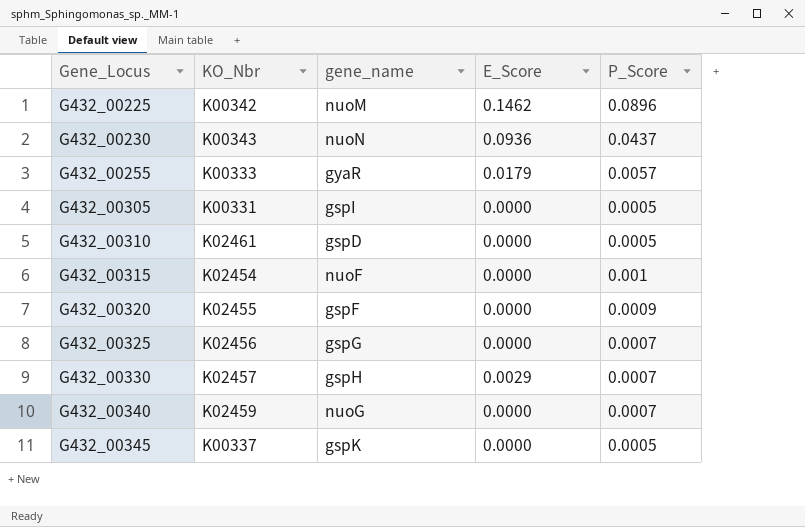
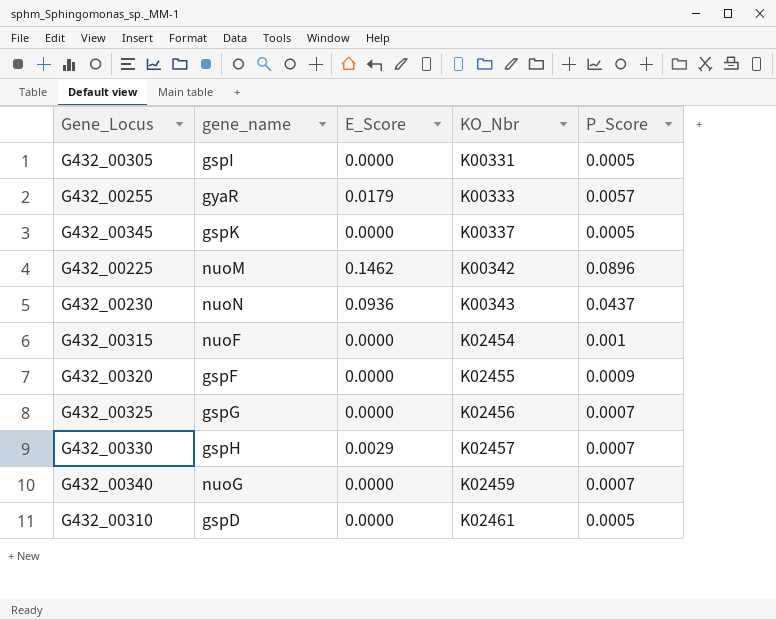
row order: Gene_Locus ascending -> KO_Nbr ascending
column KO_Nbr | position: 2 -> 4

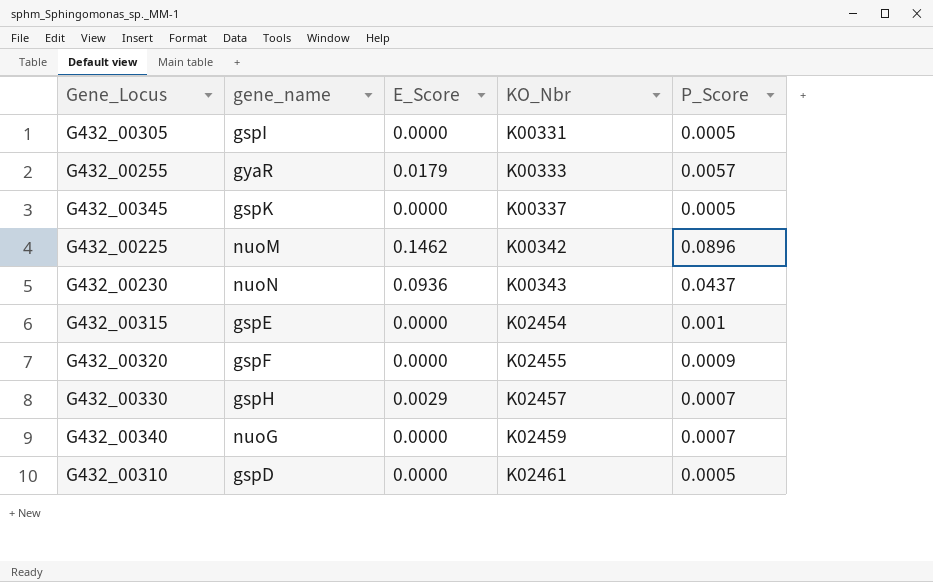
row G432_00325: gspG | 0.0000 | K02456 | 0.0007 -> none
G432_00315 | gene_name: nuoF -> gspE

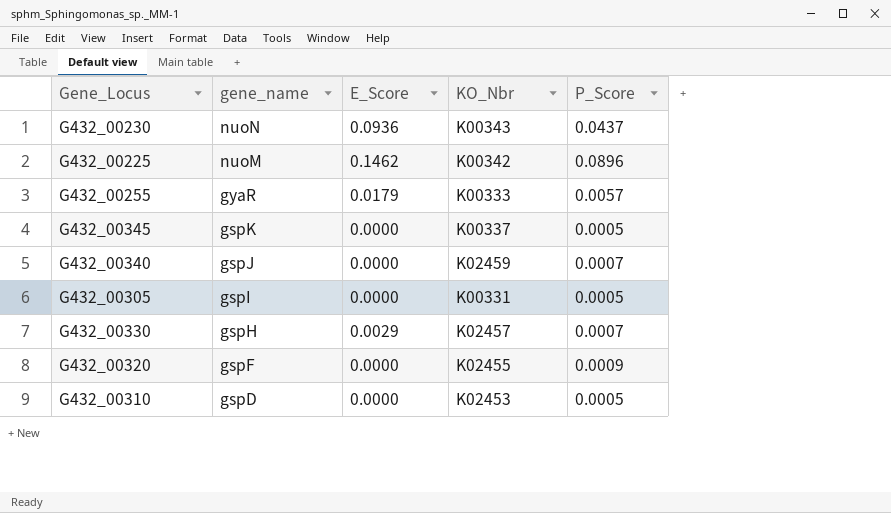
row order: KO_Nbr ascending -> gene_name descending
row G432_00315: gspE | 0.0000 | K02454 | 0.001 -> none
G432_00340 | gene_name: nuoG -> gspJ
G432_00310 | KO_Nbr: K02461 -> K02453

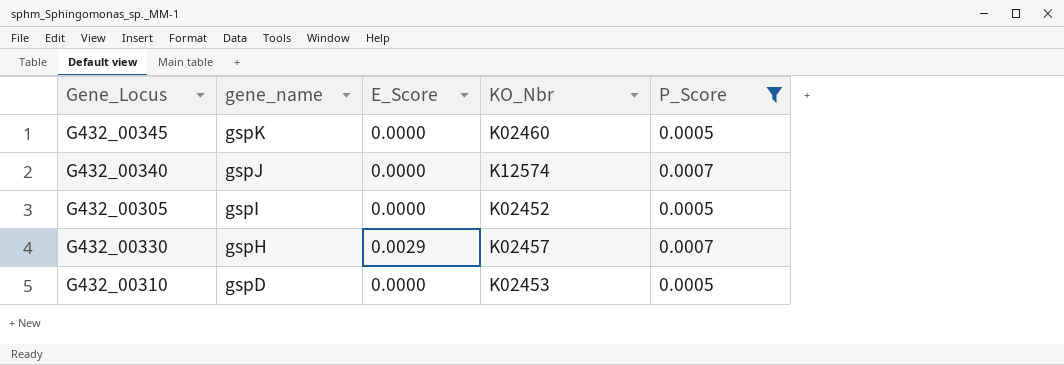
filter: none -> P_Score <= 0.0007
G432_00345 | KO_Nbr: K00337 -> K02460
G432_00340 | KO_Nbr: K02459 -> K12574
G432_00305 | KO_Nbr: K00331 -> K02452

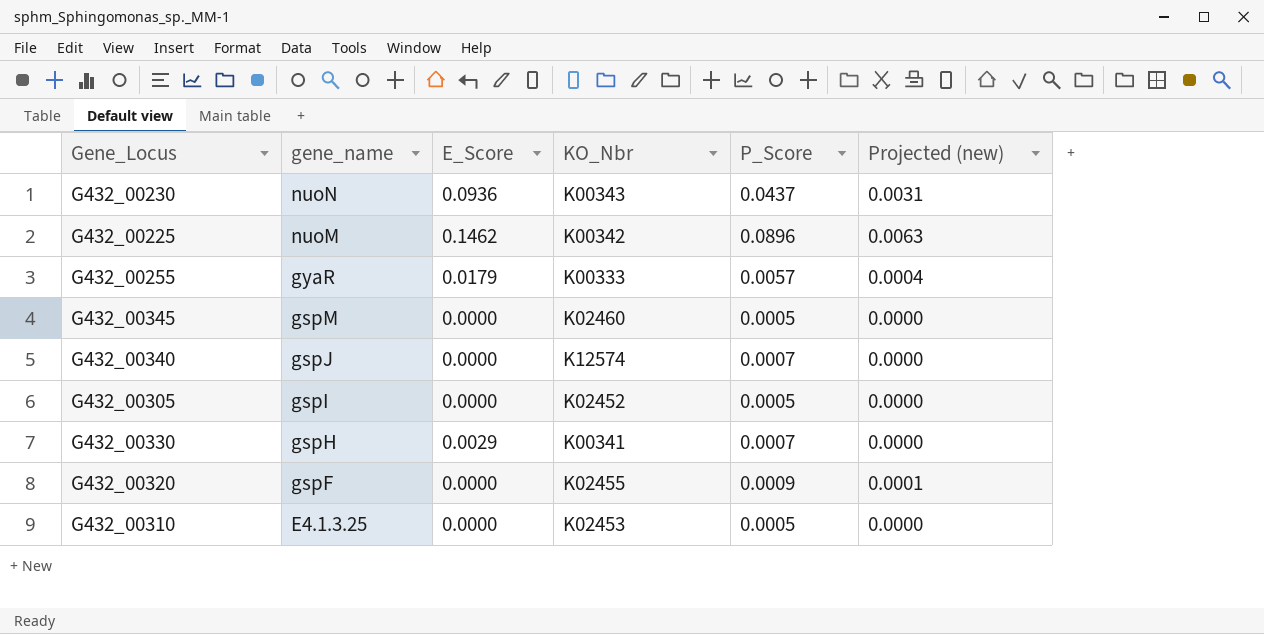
filter: P_Score <= 0.0007 -> none
column Projected (new) | formula: none -> [P_Score] * 0.07
G432_00345 | gene_name: gspK -> gspM
G432_00330 | KO_Nbr: K02457 -> K00341
G432_00310 | gene_name: gspD -> E4.1.3.25

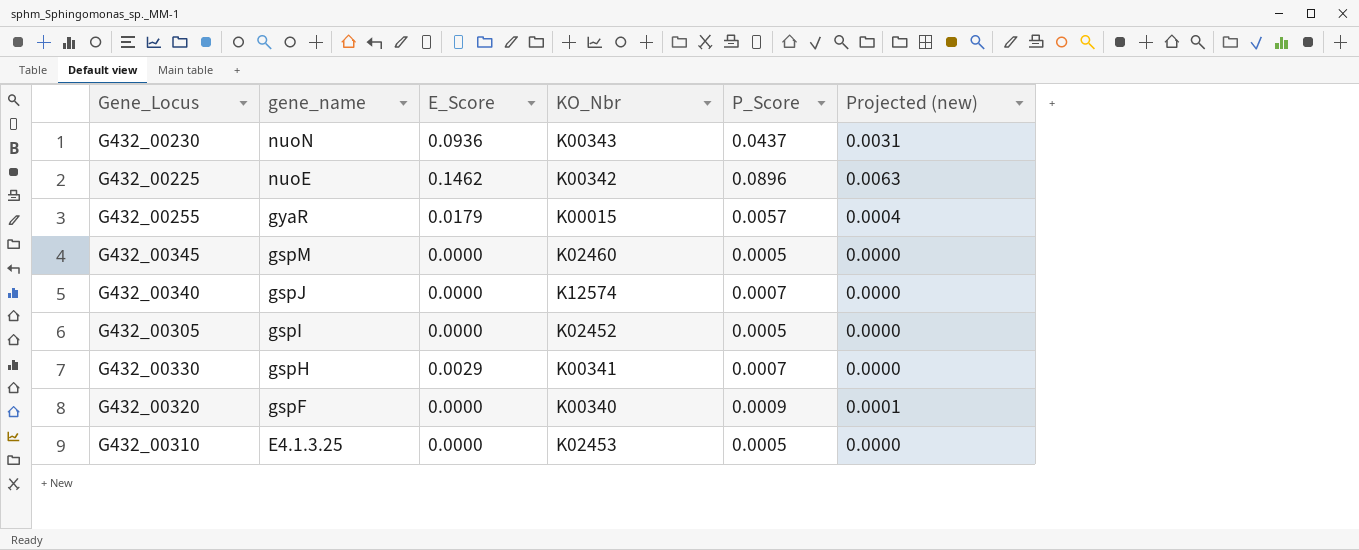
G432_00225 | gene_name: nuoM -> nuoE
G432_00255 | KO_Nbr: K00333 -> K00015
G432_00320 | KO_Nbr: K02455 -> K00340

